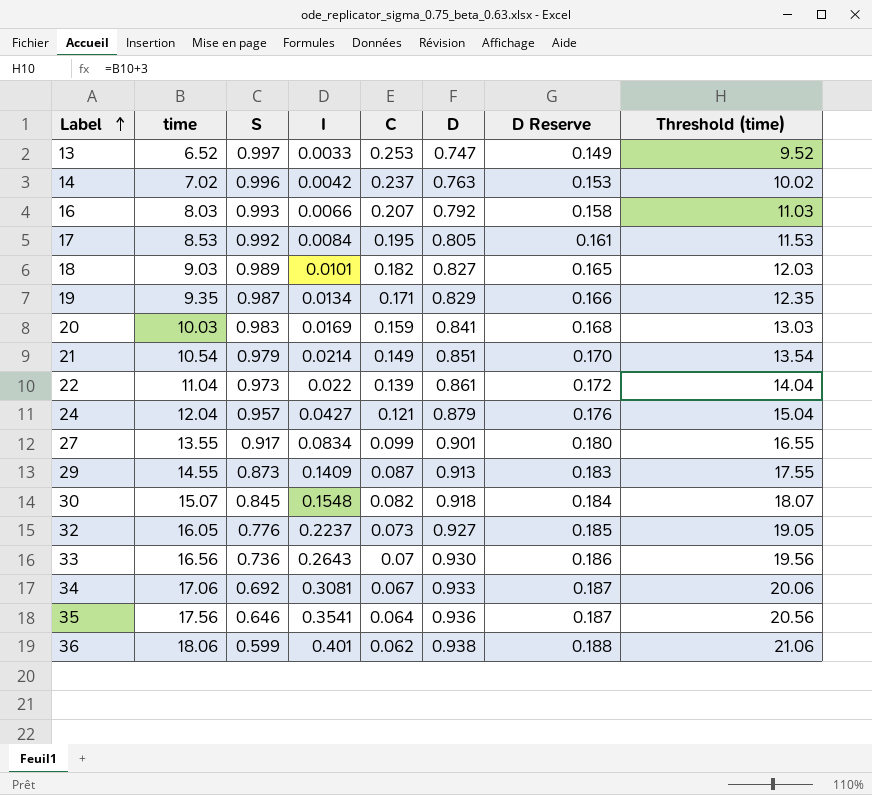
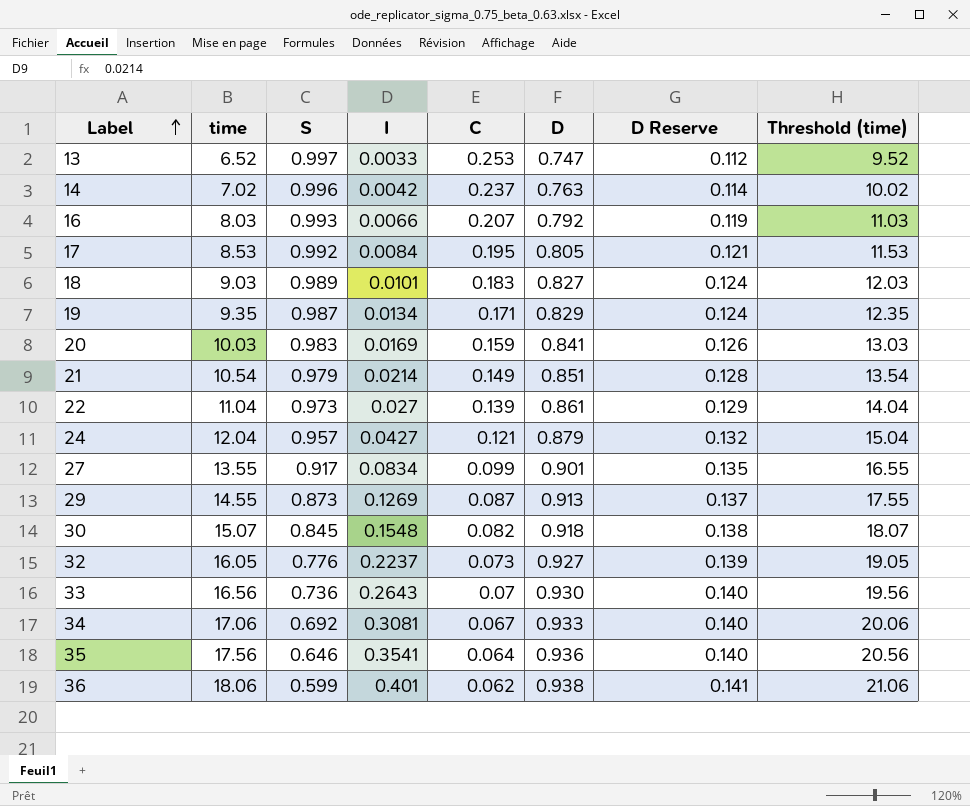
column D Reserve | formula: [D] * 0.2 -> [D] * 0.15
18 | C: 0.182 -> 0.183
22 | I: 0.022 -> 0.027
29 | I: 0.1409 -> 0.1269

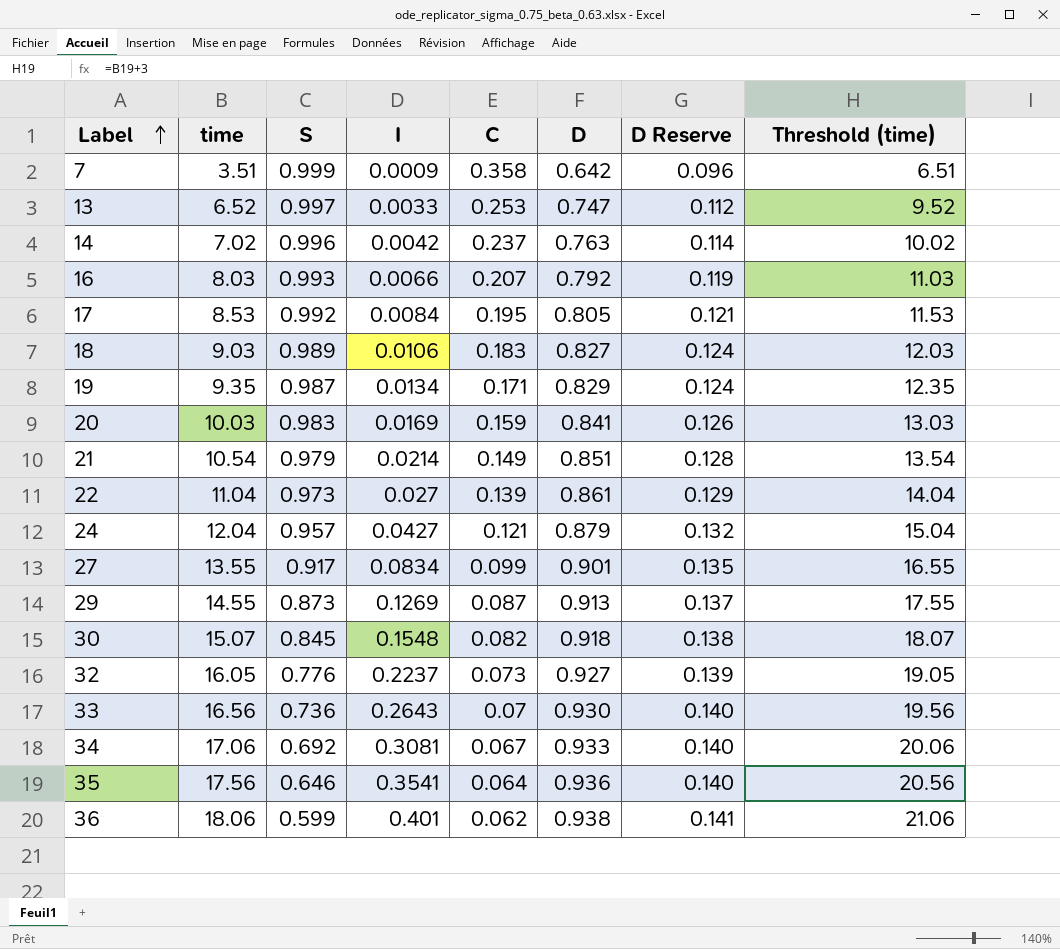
row 7: none -> 3.51 | 0.999 | 0.0009 | 0.358 | 0.642 | 0.096 | 6.51
18 | I: 0.0101 -> 0.0106

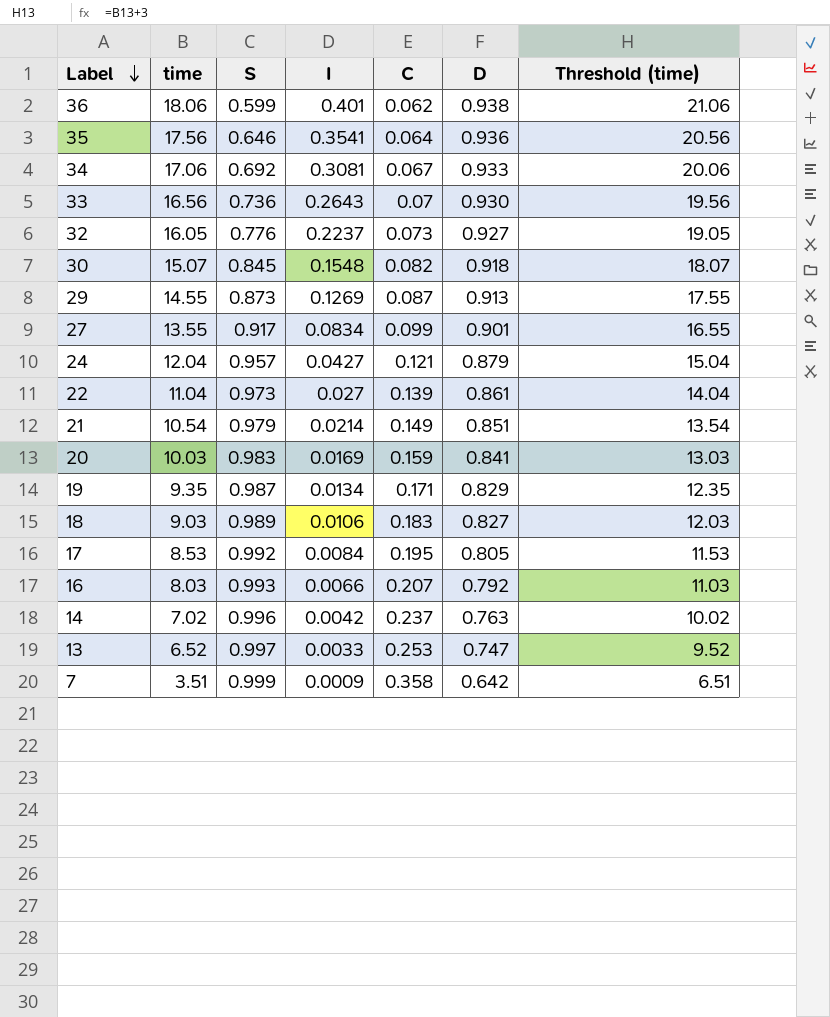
row order: Label ascending -> Label descending
column D Reserve | formula: [D] * 0.15 -> none

